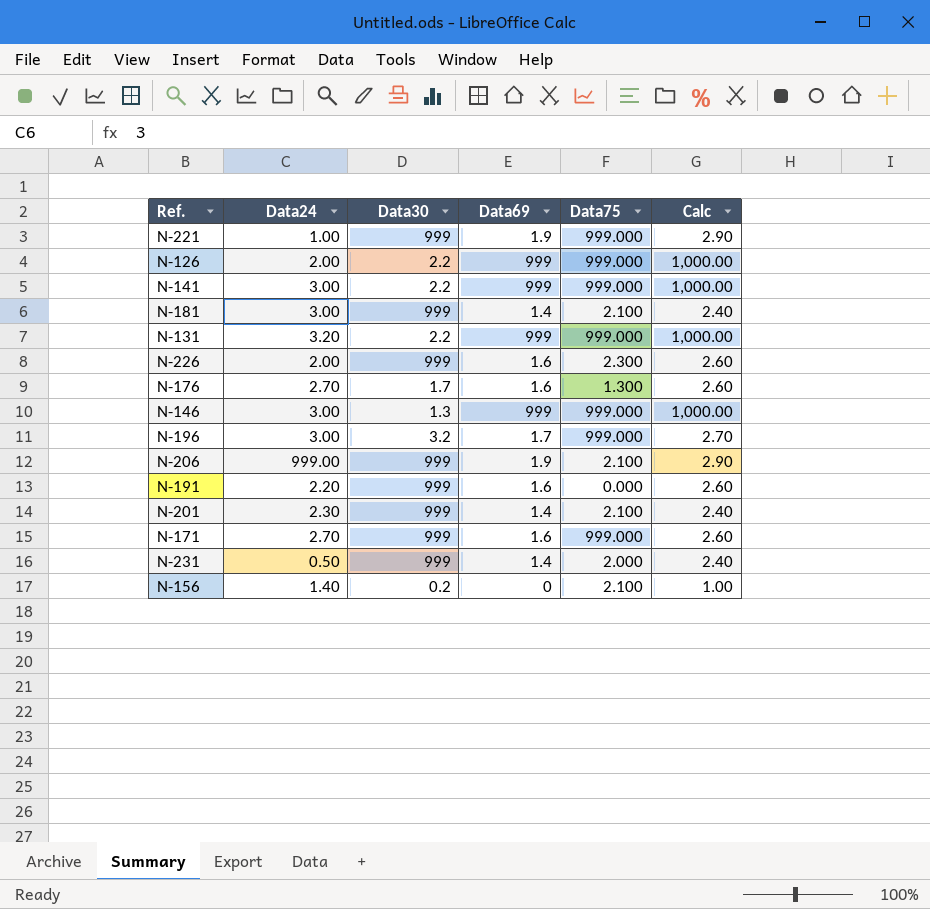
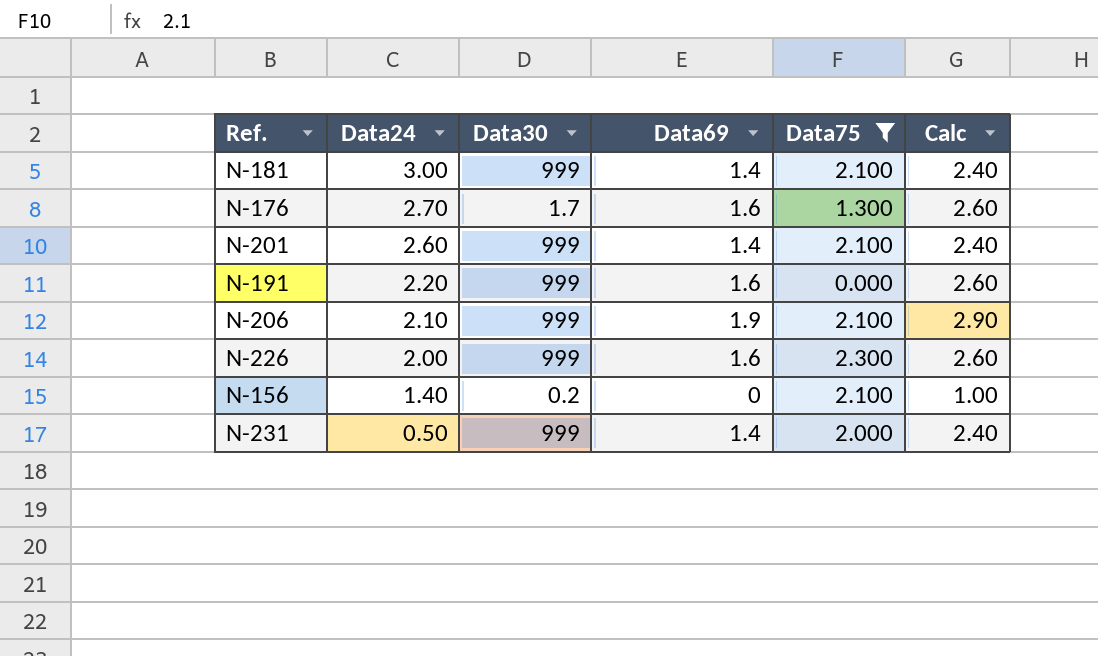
filter: none -> Data75 != 999.000
row order: none -> Data24 descending
N-201 | Data24: 2.30 -> 2.60
N-206 | Data24: 999.00 -> 2.10

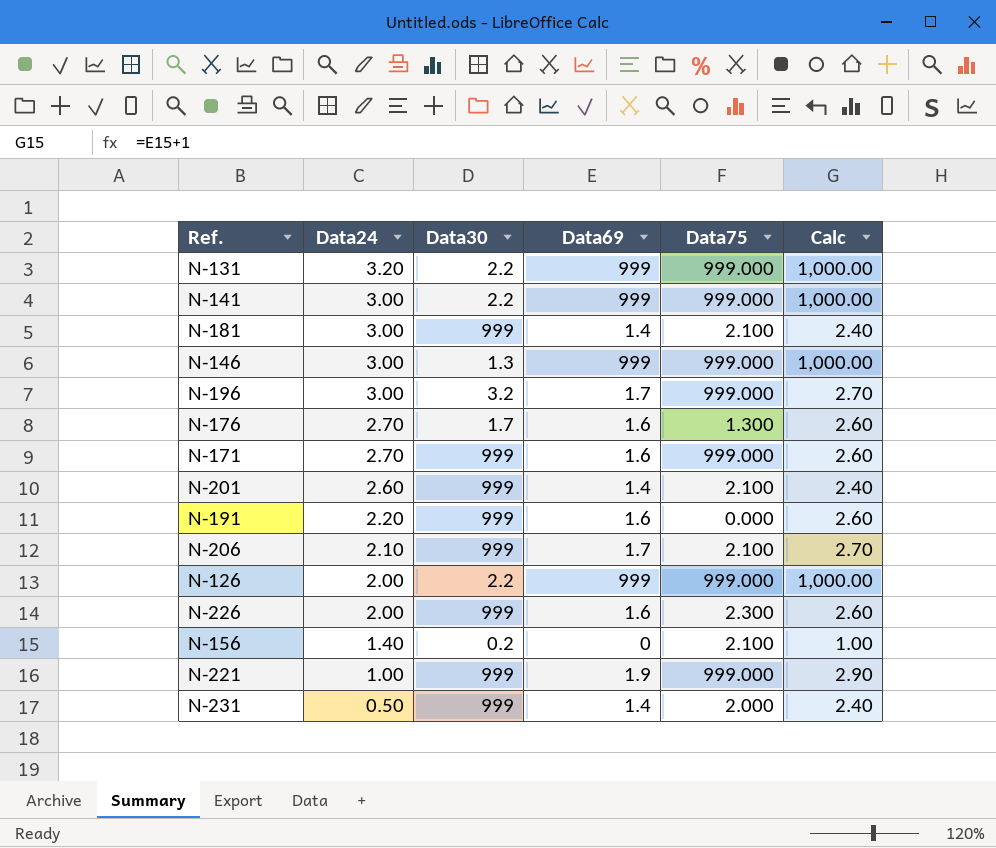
filter: Data75 != 999.000 -> none
N-206 | Data69: 1.9 -> 1.7
N-206 | Calc: 2.90 -> 2.70

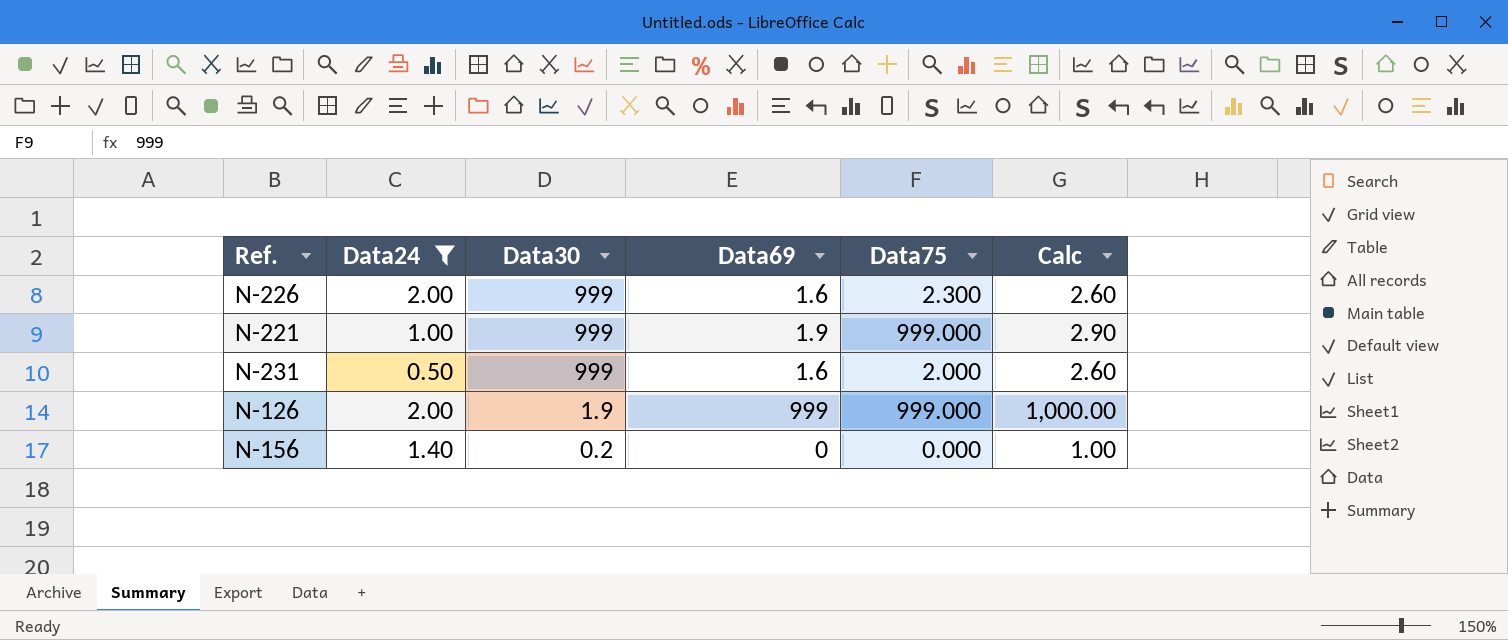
filter: none -> Data24 <= 2.00
row order: Data24 descending -> Data30 descending
N-231 | Data69: 1.4 -> 1.6
N-231 | Calc: 2.40 -> 2.60
N-126 | Data30: 2.2 -> 1.9
N-156 | Data75: 2.100 -> 0.000

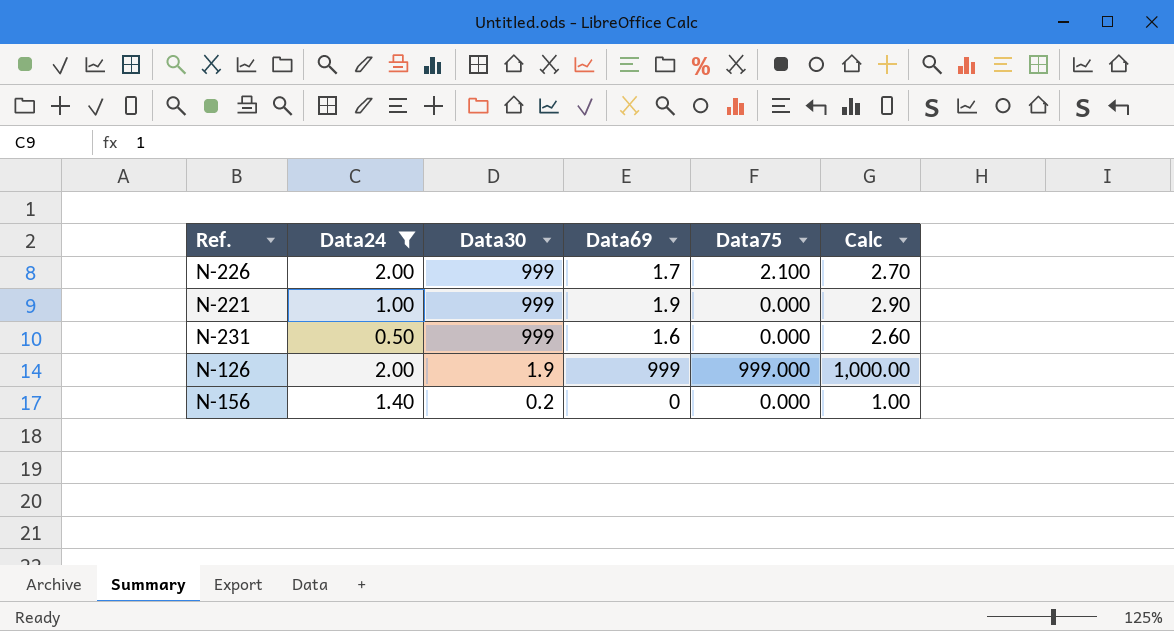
N-226 | Data69: 1.6 -> 1.7
N-226 | Data75: 2.300 -> 2.100
N-226 | Calc: 2.60 -> 2.70
N-221 | Data75: 999.000 -> 0.000
N-231 | Data75: 2.000 -> 0.000

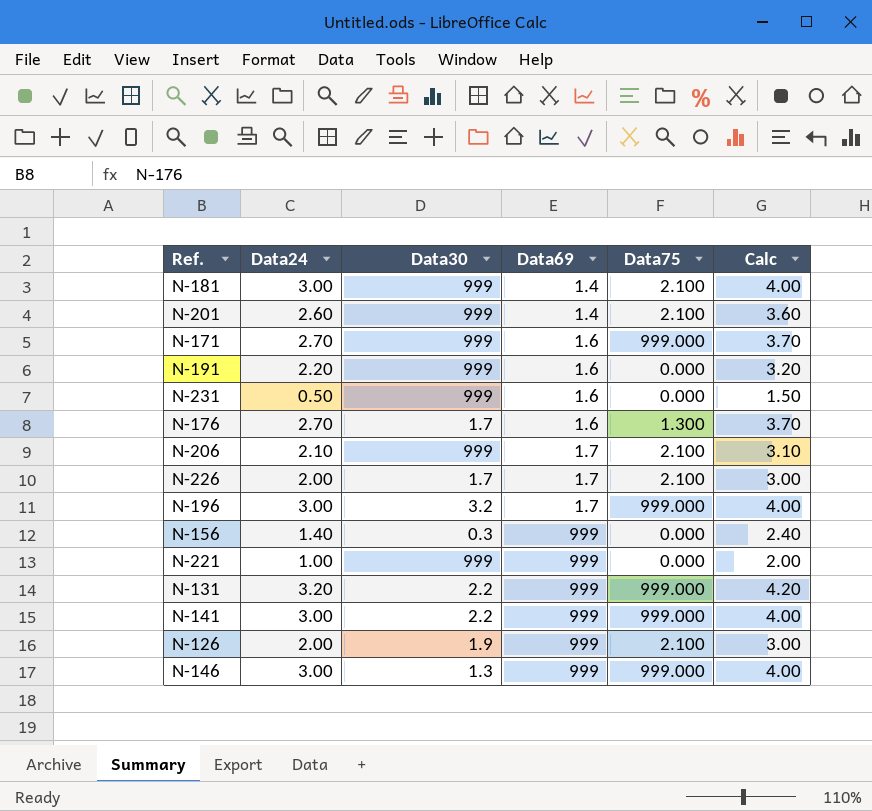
filter: Data24 <= 2.00 -> none
row order: Data30 descending -> Data69 ascending
column Calc | formula: [Data69] + 1 -> [Data24] + 1
N-226 | Data30: 999 -> 1.7
N-156 | Data30: 0.2 -> 0.3
N-156 | Data69: 0 -> 999
N-221 | Data69: 1.9 -> 999
N-126 | Data75: 999.000 -> 2.100

